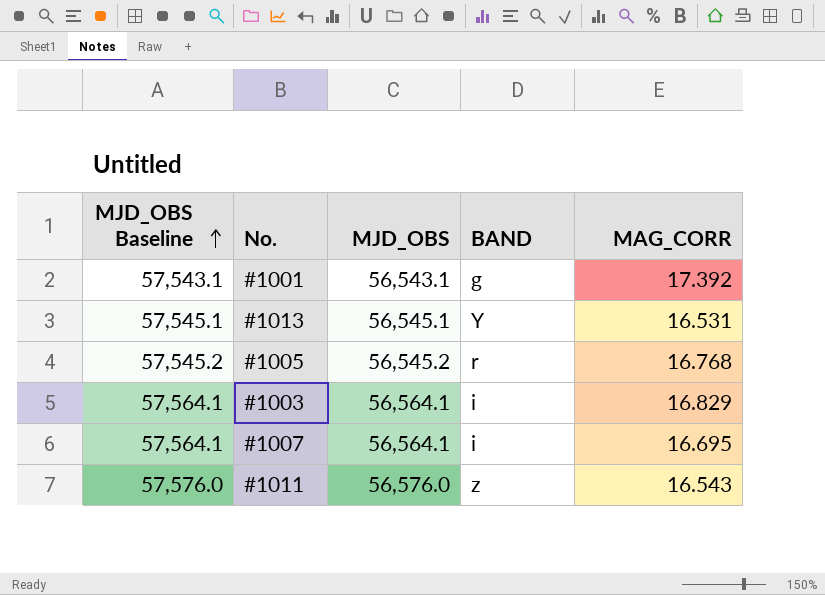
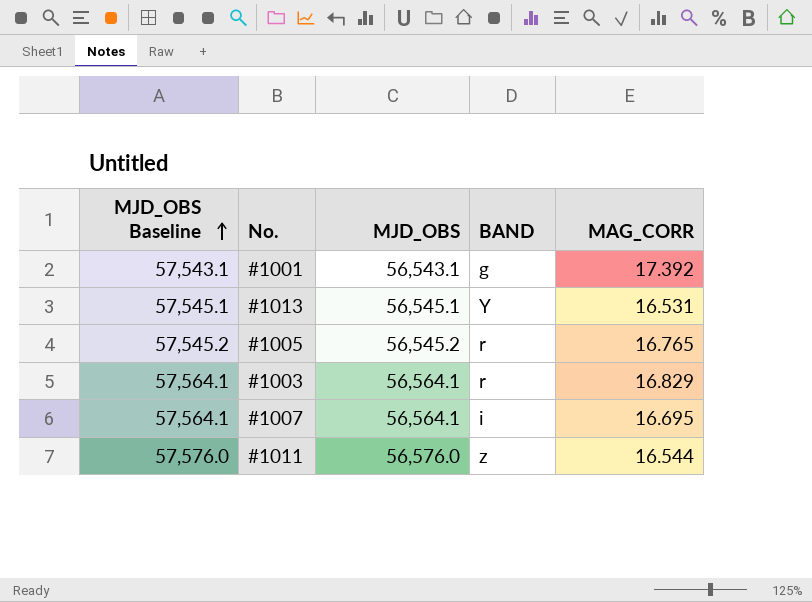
#1005 | MAG_CORR: 16.768 -> 16.765
#1003 | BAND: i -> r
#1011 | MAG_CORR: 16.543 -> 16.544

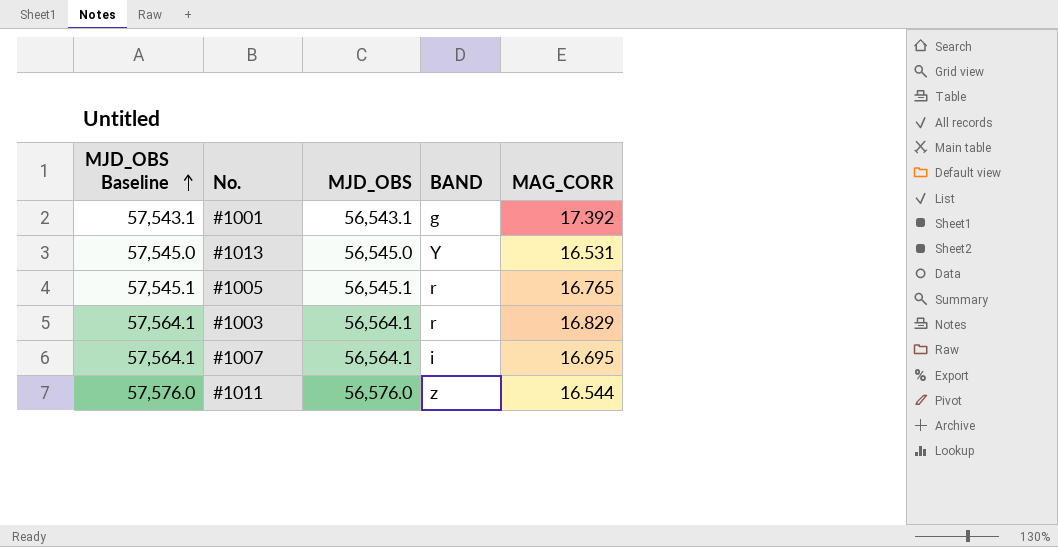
#1013 | MJD_OBS Baseline: 57,545.1 -> 57,545.0
#1013 | MJD_OBS: 56,545.1 -> 56,545.0
#1005 | MJD_OBS Baseline: 57,545.2 -> 57,545.1
#1005 | MJD_OBS: 56,545.2 -> 56,545.1

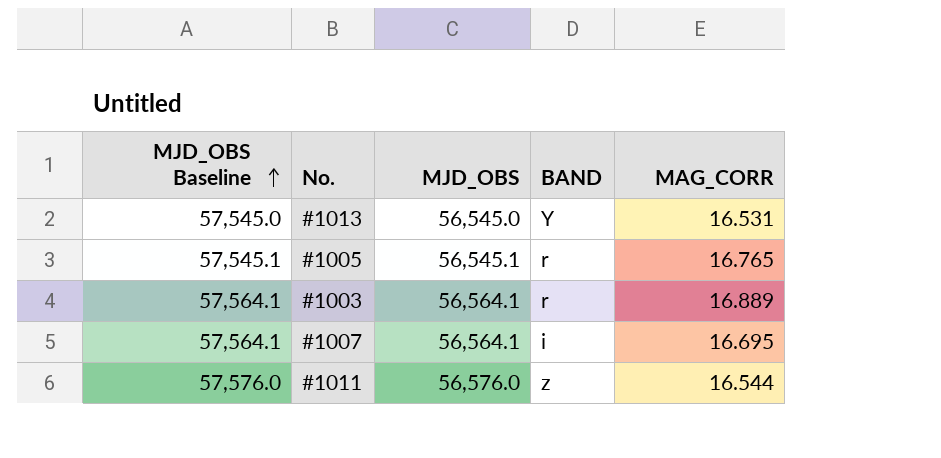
row #1001: 57,543.1 | 56,543.1 | g | 17.392 -> none
#1003 | MAG_CORR: 16.829 -> 16.889

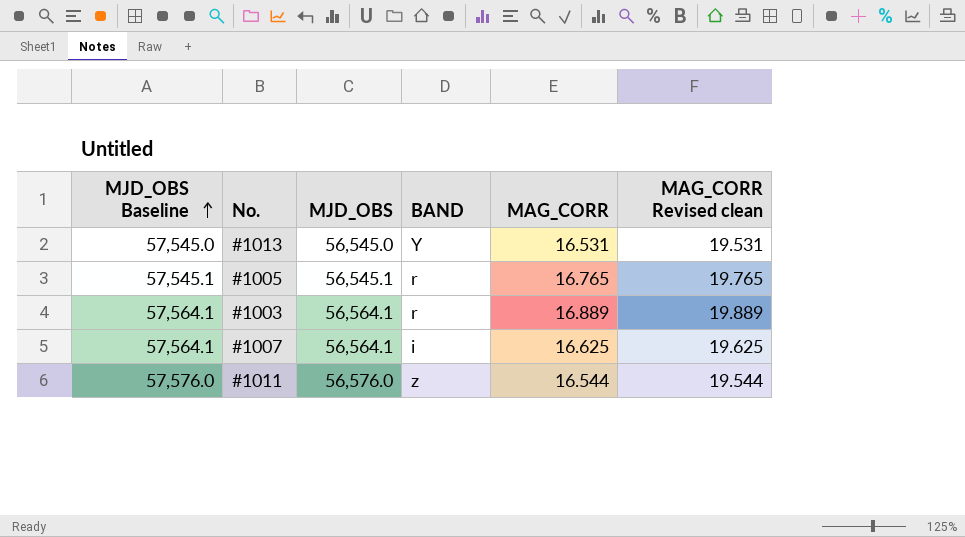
column MAG_CORR Revised clean | formula: none -> [MAG_CORR] + 3
#1007 | MAG_CORR: 16.695 -> 16.625

